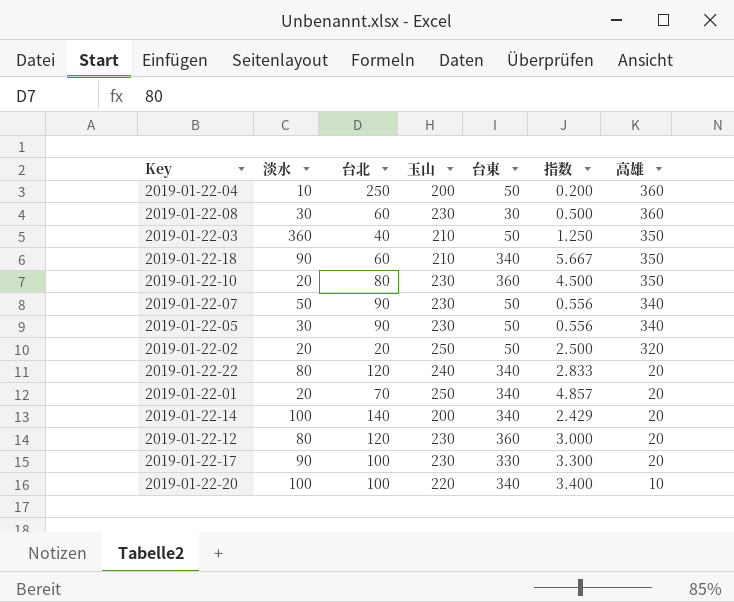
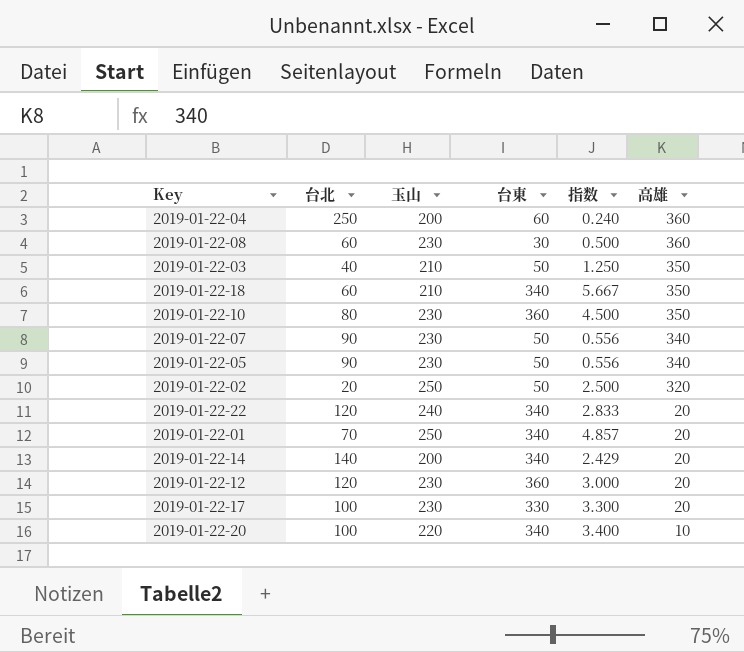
column 淡水 | position: 2 -> none
2019-01-22-04 | 台東: 50 -> 60
2019-01-22-04 | 指数: 0.200 -> 0.240

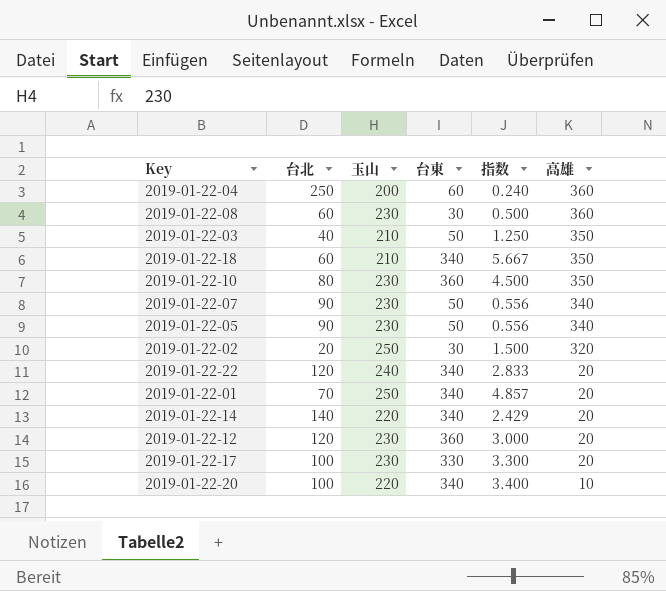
2019-01-22-02 | 台東: 50 -> 30
2019-01-22-02 | 指数: 2.500 -> 1.500
2019-01-22-14 | 玉山: 200 -> 220

